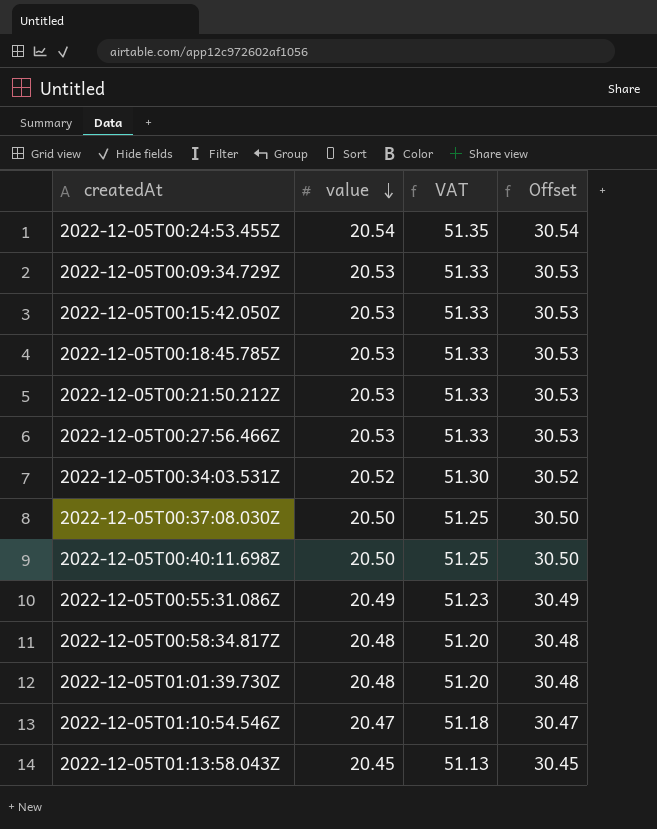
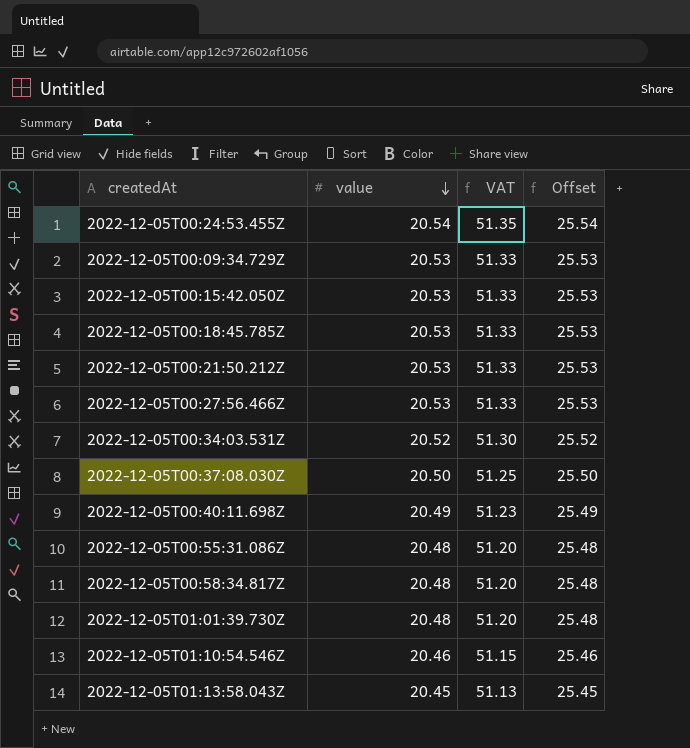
column Offset | formula: [value] + 10 -> [value] + 5
2022-12-05T00:40:11.698Z | value: 20.50 -> 20.49
2022-12-05T00:40:11.698Z | VAT: 51.25 -> 51.23
2022-12-05T00:55:31.086Z | value: 20.49 -> 20.48
2022-12-05T00:55:31.086Z | VAT: 51.23 -> 51.20
2022-12-05T01:10:54.546Z | value: 20.47 -> 20.46
2022-12-05T01:10:54.546Z | VAT: 51.18 -> 51.15

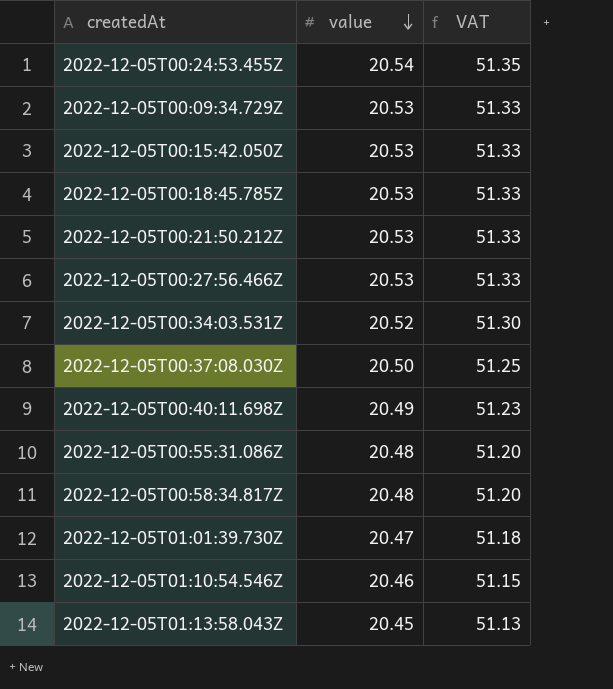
column Offset | formula: [value] + 5 -> none
2022-12-05T01:01:39.730Z | value: 20.48 -> 20.47
2022-12-05T01:01:39.730Z | VAT: 51.20 -> 51.18

